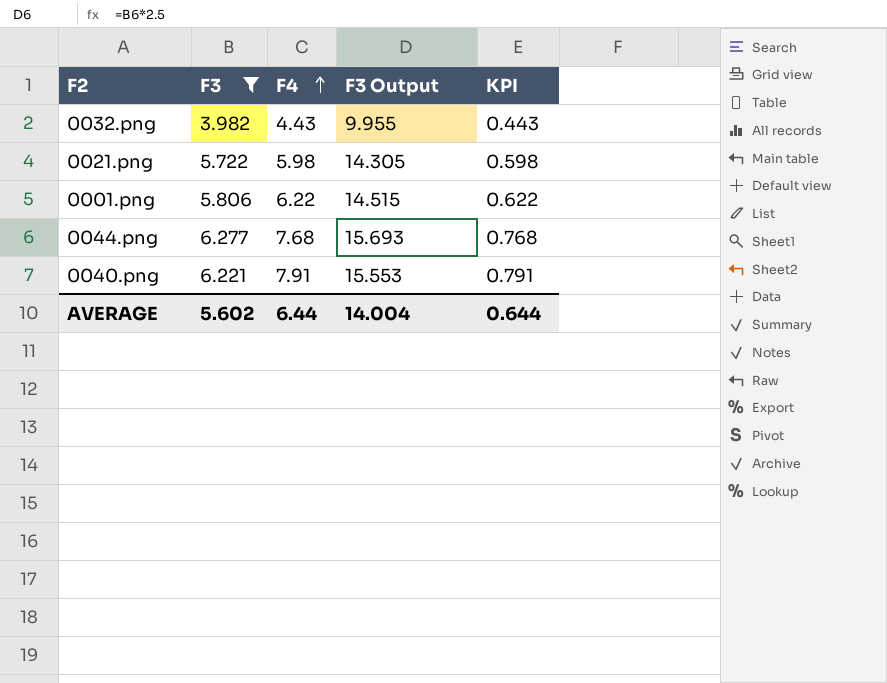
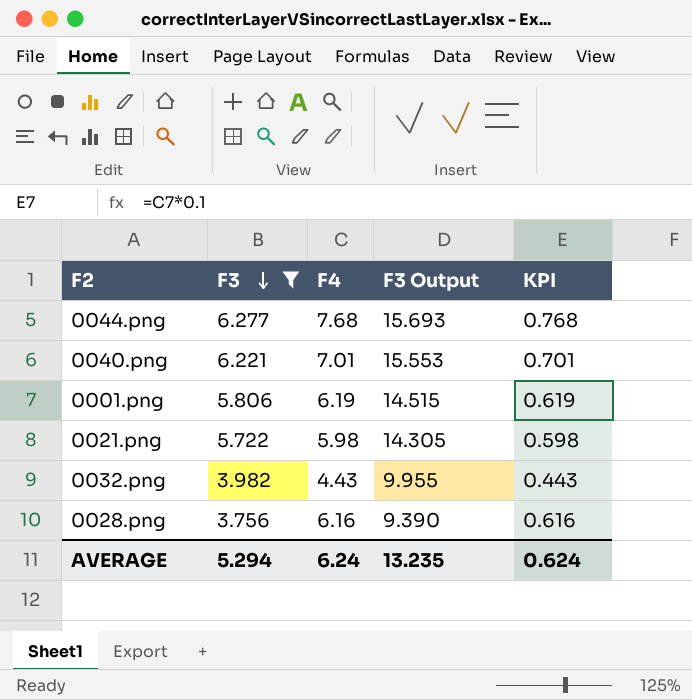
row order: F4 ascending -> F3 descending
0040.png | F4: 7.91 -> 7.01
0040.png | KPI: 0.791 -> 0.701
0001.png | F4: 6.22 -> 6.19
0001.png | KPI: 0.622 -> 0.619
row 0028.png: none -> 3.756 | 6.16 | 9.390 | 0.616
AVERAGE | F3: 5.602 -> 5.294
AVERAGE | F4: 6.44 -> 6.24
AVERAGE | F3 Output: 14.004 -> 13.235
AVERAGE | KPI: 0.644 -> 0.624

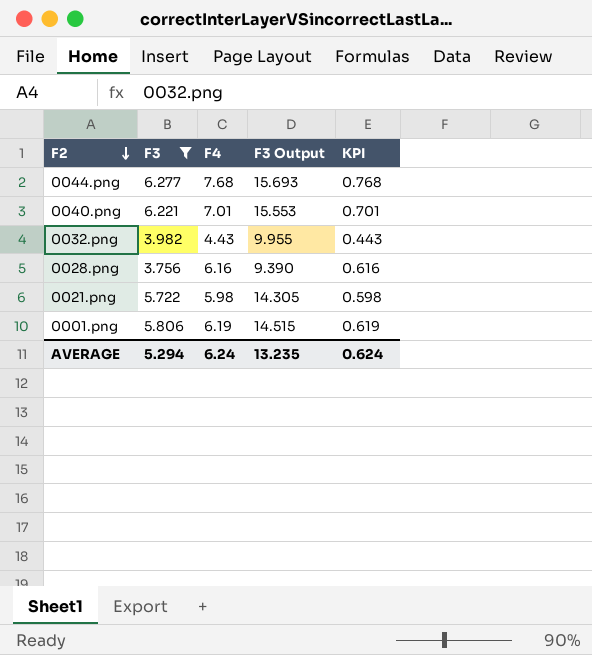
row order: F3 descending -> F2 descending

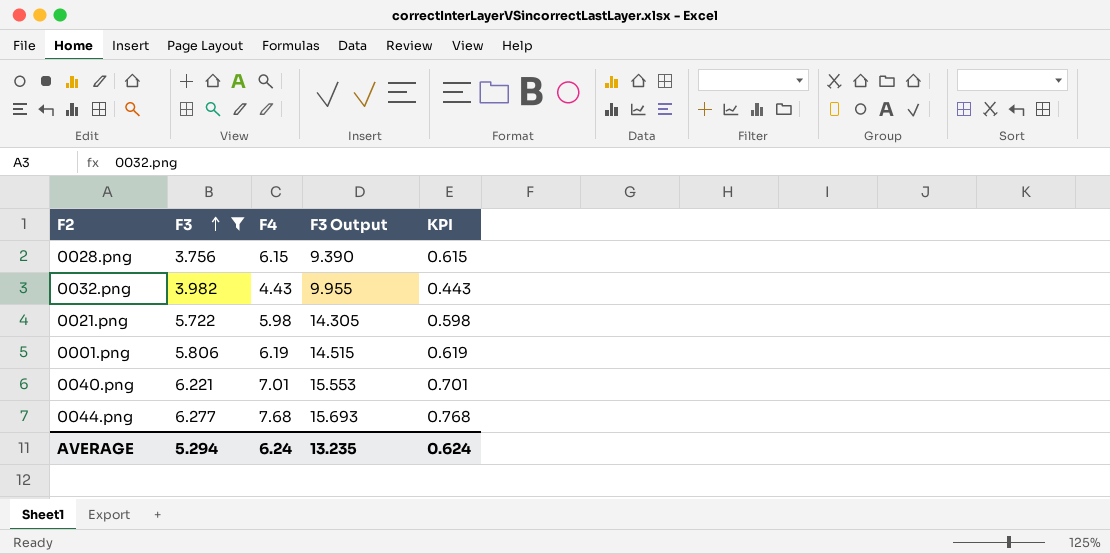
row order: F2 descending -> F3 ascending
0028.png | F4: 6.16 -> 6.15
0028.png | KPI: 0.616 -> 0.615

